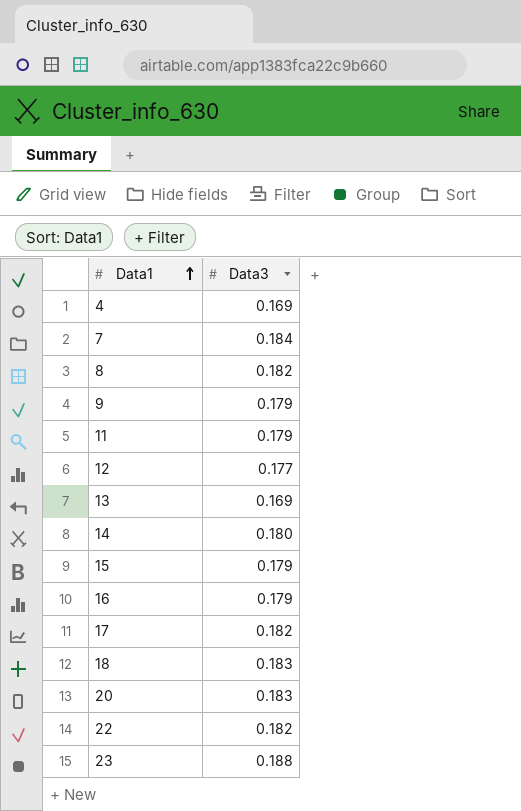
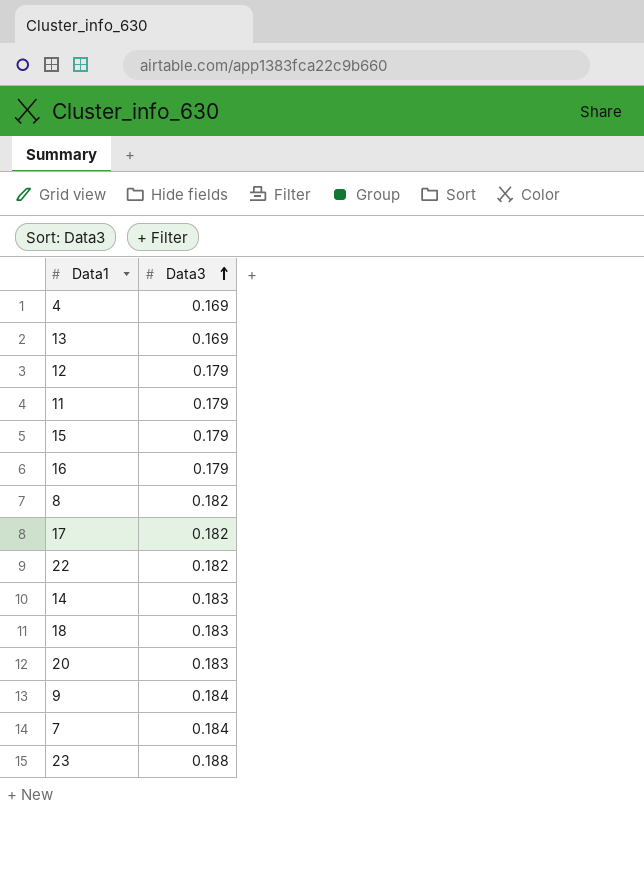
row order: Data1 ascending -> Data3 ascending
12 | Data3: 0.177 -> 0.179
14 | Data3: 0.180 -> 0.183
9 | Data3: 0.179 -> 0.184

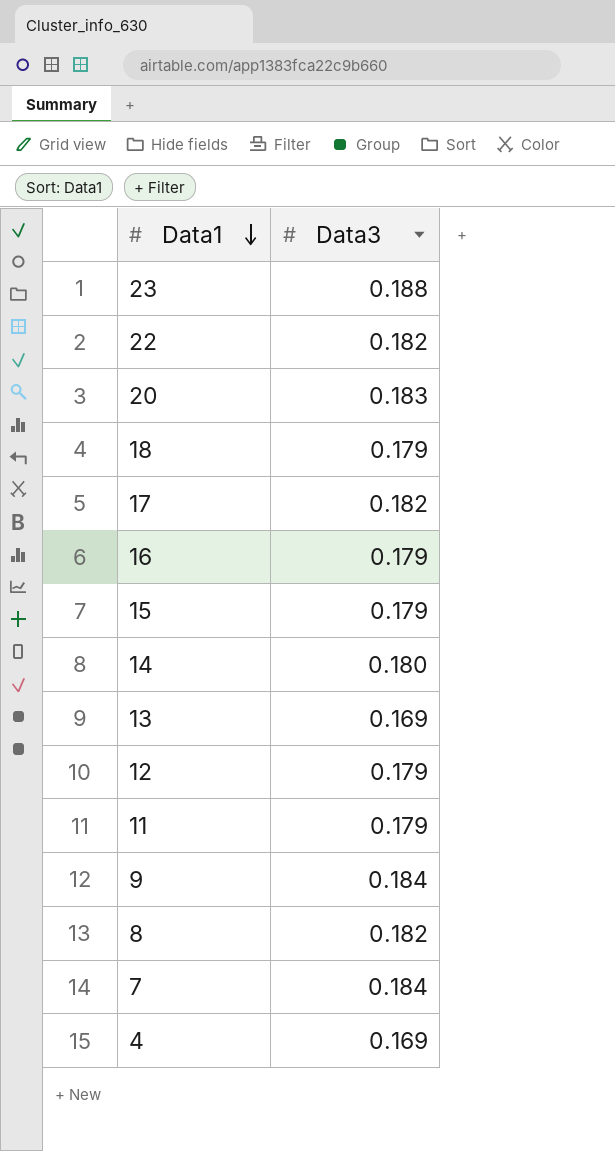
row order: Data3 ascending -> Data1 descending
18 | Data3: 0.183 -> 0.179
14 | Data3: 0.183 -> 0.180

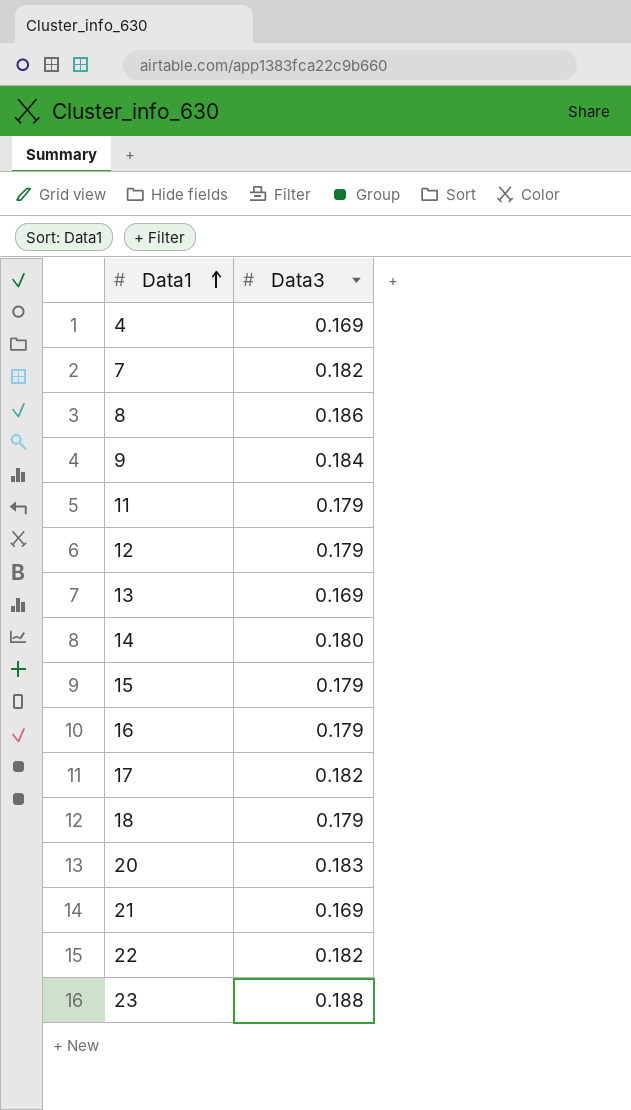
row order: Data1 descending -> Data1 ascending
7 | Data3: 0.184 -> 0.182
8 | Data3: 0.182 -> 0.186
row 21: none -> 0.169

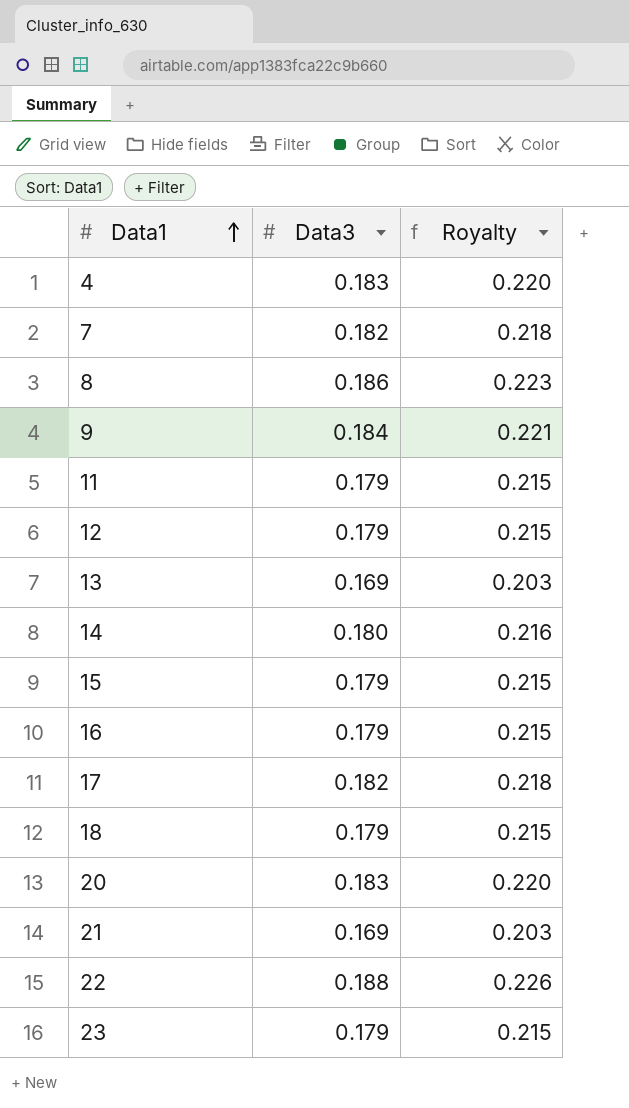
column Royalty | formula: none -> [Data3] * 1.2
4 | Data3: 0.169 -> 0.183
22 | Data3: 0.182 -> 0.188
23 | Data3: 0.188 -> 0.179

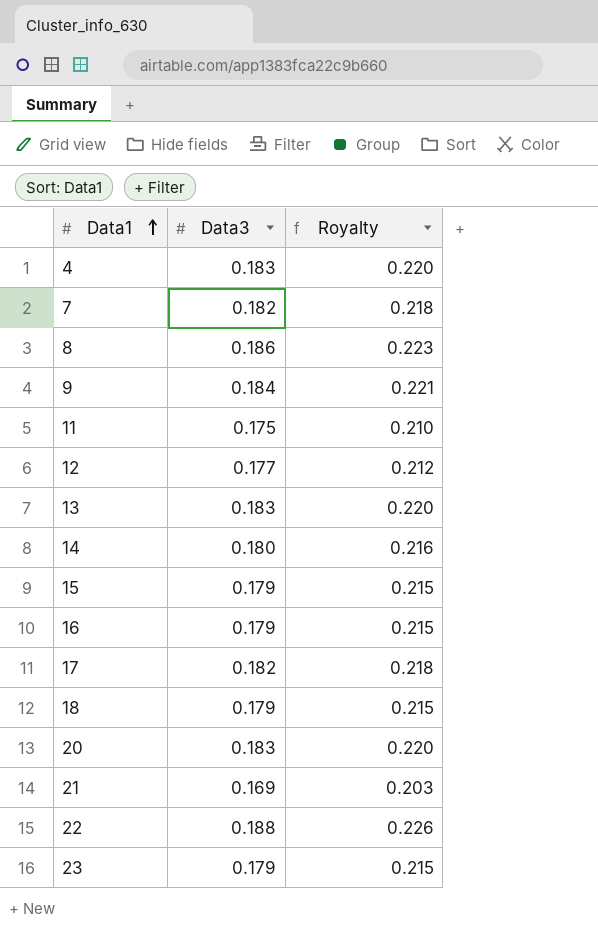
11 | Data3: 0.179 -> 0.175
11 | Royalty: 0.215 -> 0.210
12 | Data3: 0.179 -> 0.177
12 | Royalty: 0.215 -> 0.212
13 | Data3: 0.169 -> 0.183
13 | Royalty: 0.203 -> 0.220

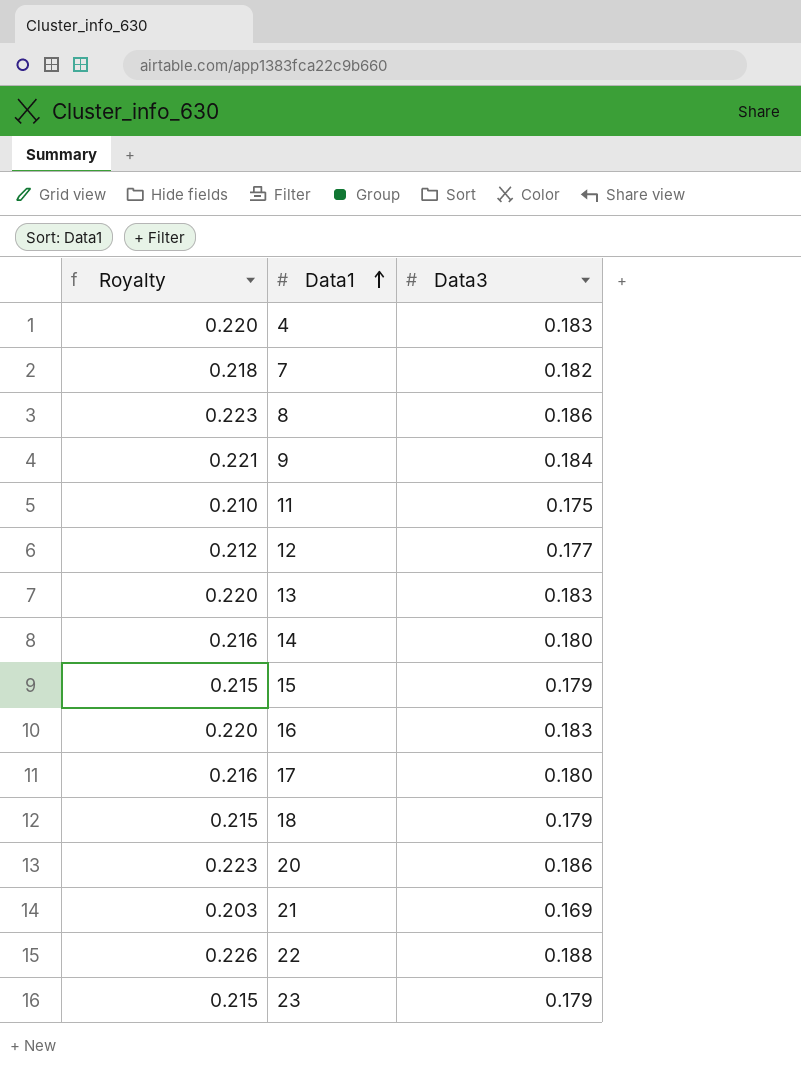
column Royalty | position: 3 -> 1
16 | Royalty: 0.215 -> 0.220
16 | Data3: 0.179 -> 0.183
17 | Royalty: 0.218 -> 0.216
17 | Data3: 0.182 -> 0.180
20 | Royalty: 0.220 -> 0.223
20 | Data3: 0.183 -> 0.186

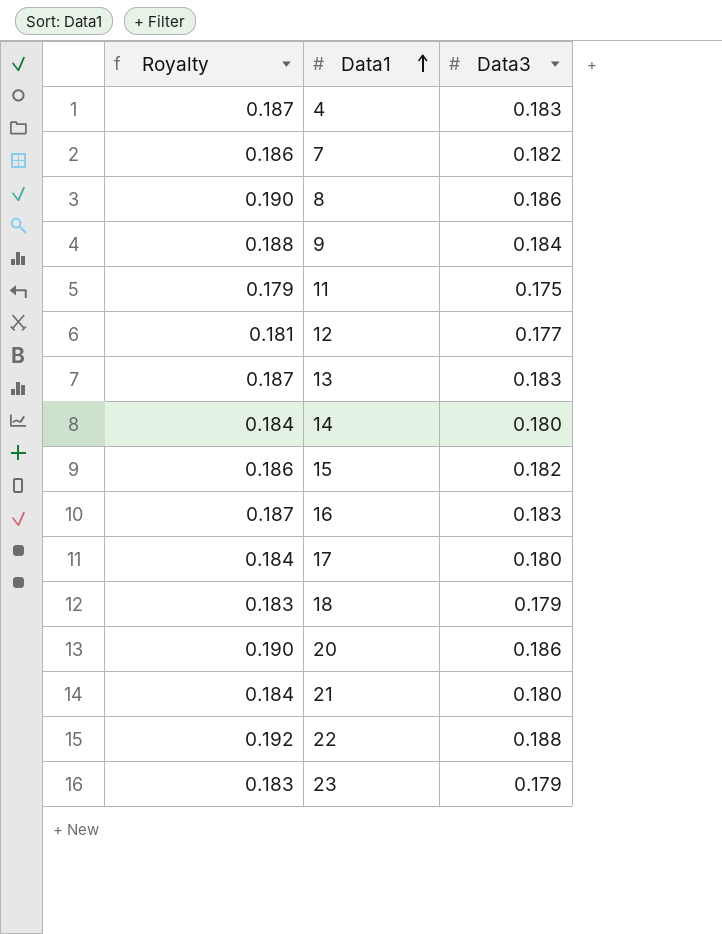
column Royalty | formula: [Data3] * 1.2 -> [Data3] * 1.02
15 | Data3: 0.179 -> 0.182
21 | Data3: 0.169 -> 0.180

